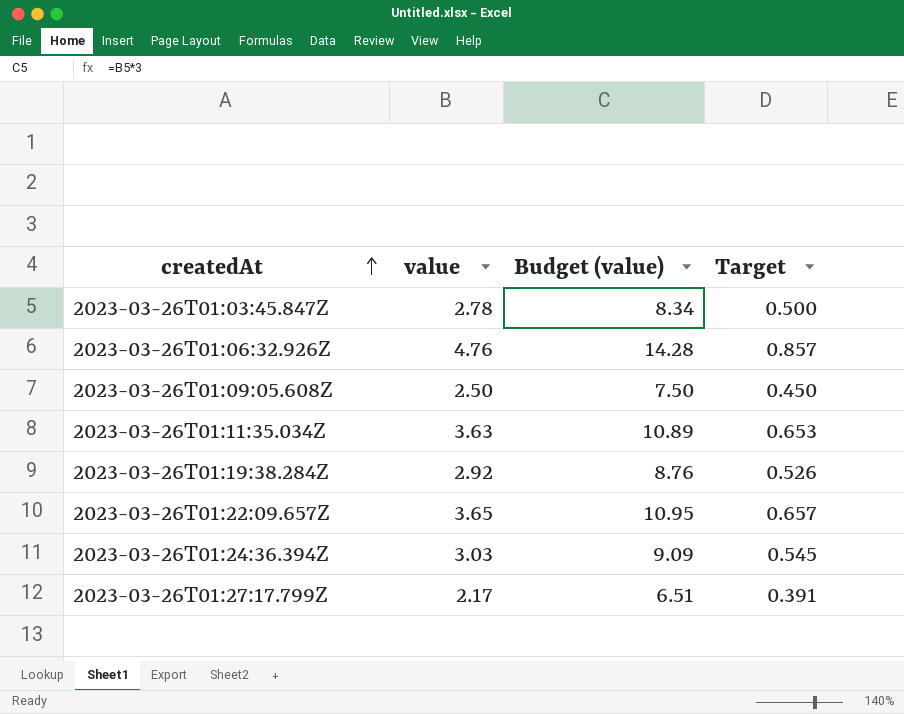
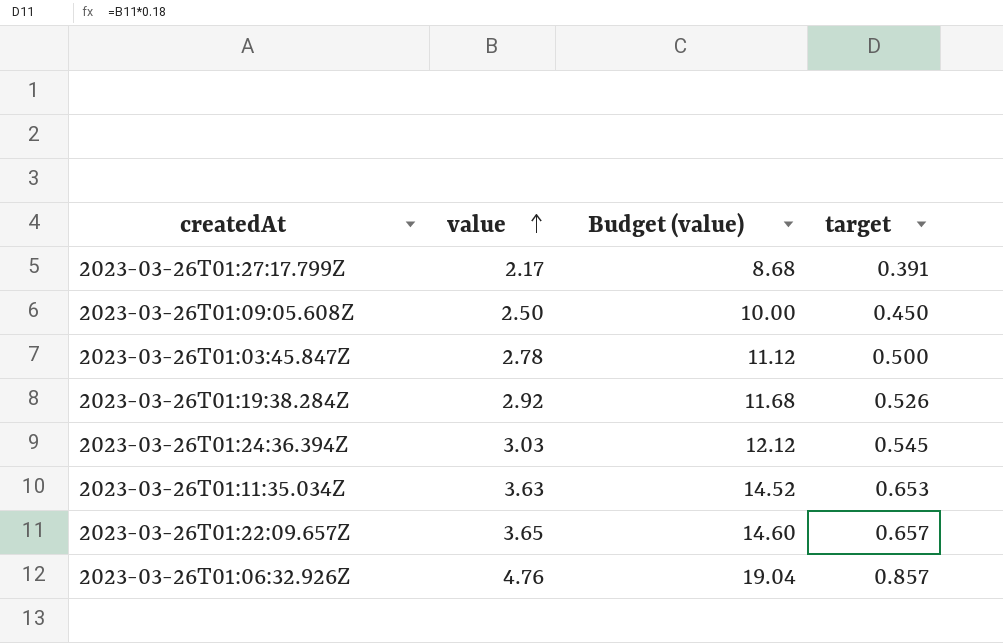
row order: createdAt ascending -> value ascending
column Budget (value) | formula: [value] * 3 -> [value] * 4
column name: Target -> target

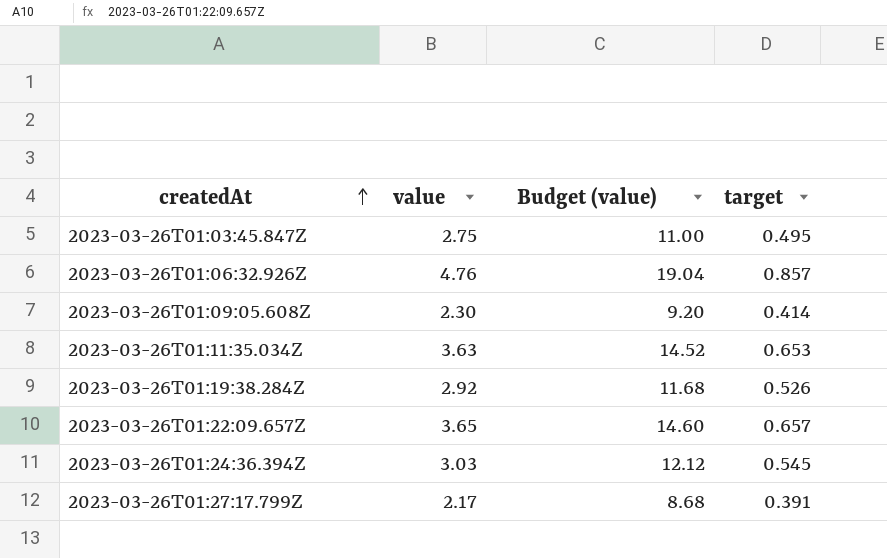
row order: value ascending -> createdAt ascending
2023-03-26T01:03:45.847Z | value: 2.78 -> 2.75
2023-03-26T01:03:45.847Z | Budget (value): 11.12 -> 11.00
2023-03-26T01:03:45.847Z | target: 0.500 -> 0.495
2023-03-26T01:09:05.608Z | value: 2.50 -> 2.30
2023-03-26T01:09:05.608Z | Budget (value): 10.00 -> 9.20
2023-03-26T01:09:05.608Z | target: 0.450 -> 0.414

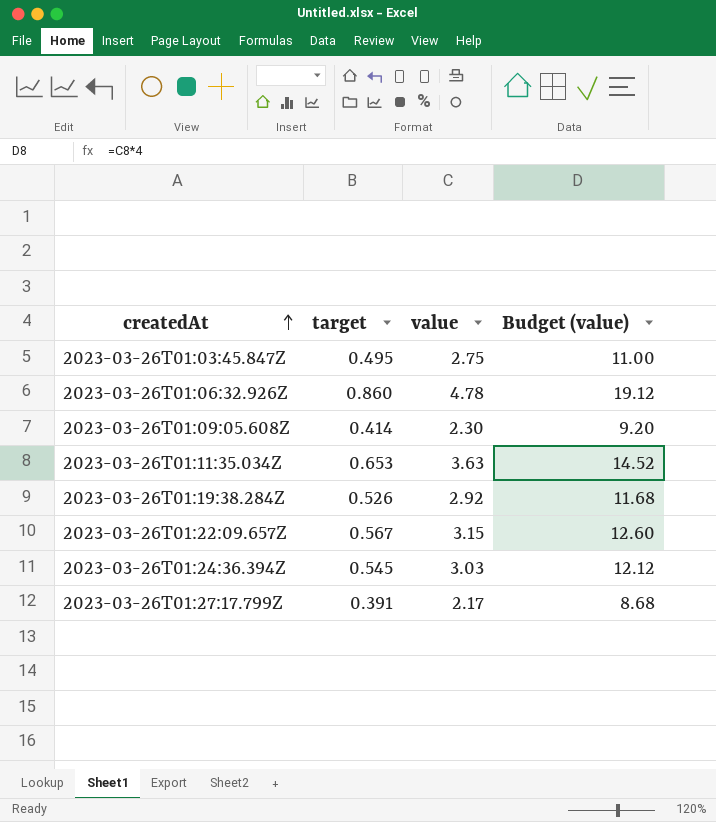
column target | position: 4 -> 2
2023-03-26T01:06:32.926Z | target: 0.857 -> 0.860
2023-03-26T01:06:32.926Z | value: 4.76 -> 4.78
2023-03-26T01:06:32.926Z | Budget (value): 19.04 -> 19.12
2023-03-26T01:22:09.657Z | target: 0.657 -> 0.567
2023-03-26T01:22:09.657Z | value: 3.65 -> 3.15
2023-03-26T01:22:09.657Z | Budget (value): 14.60 -> 12.60

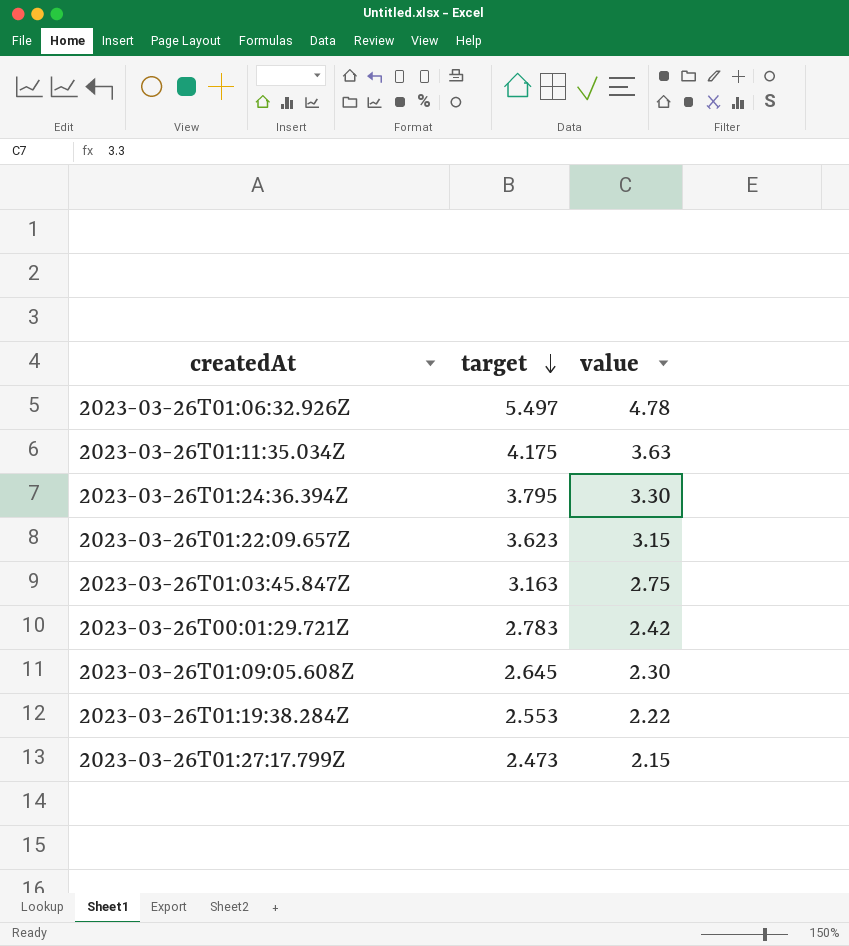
row order: createdAt ascending -> target descending
column Budget (value) | formula: [value] * 4 -> none
column target | formula: [value] * 0.18 -> [value] * 1.15
2023-03-26T01:24:36.394Z | value: 3.03 -> 3.30
row 2023-03-26T00:01:29.721Z: none -> 2.783 | 2.42
2023-03-26T01:19:38.284Z | value: 2.92 -> 2.22
2023-03-26T01:27:17.799Z | value: 2.17 -> 2.15

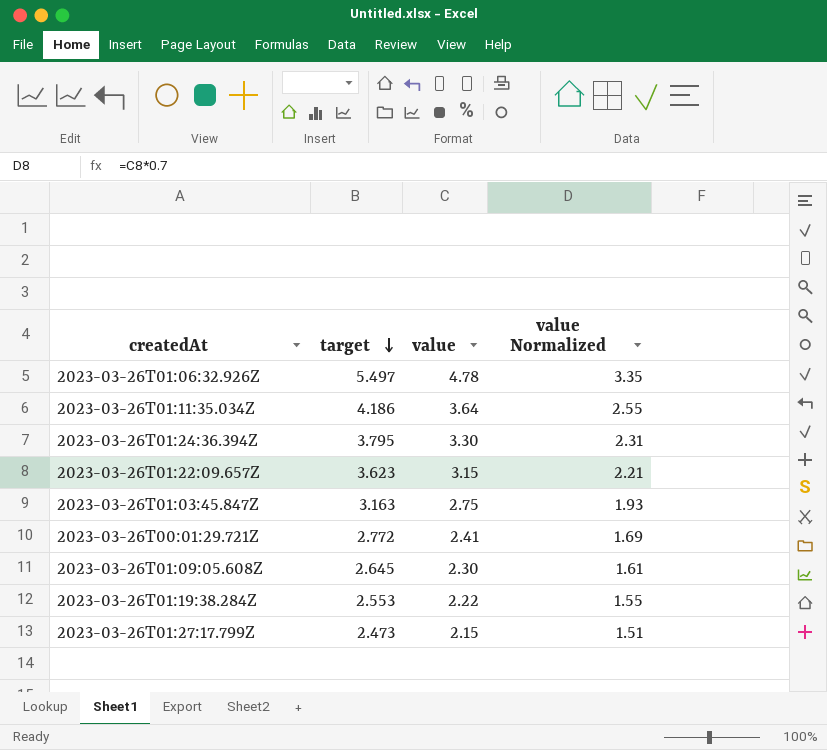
column value Normalized | formula: none -> [value] * 0.7
2023-03-26T01:11:35.034Z | target: 4.175 -> 4.186
2023-03-26T01:11:35.034Z | value: 3.63 -> 3.64
2023-03-26T00:01:29.721Z | target: 2.783 -> 2.772
2023-03-26T00:01:29.721Z | value: 2.42 -> 2.41

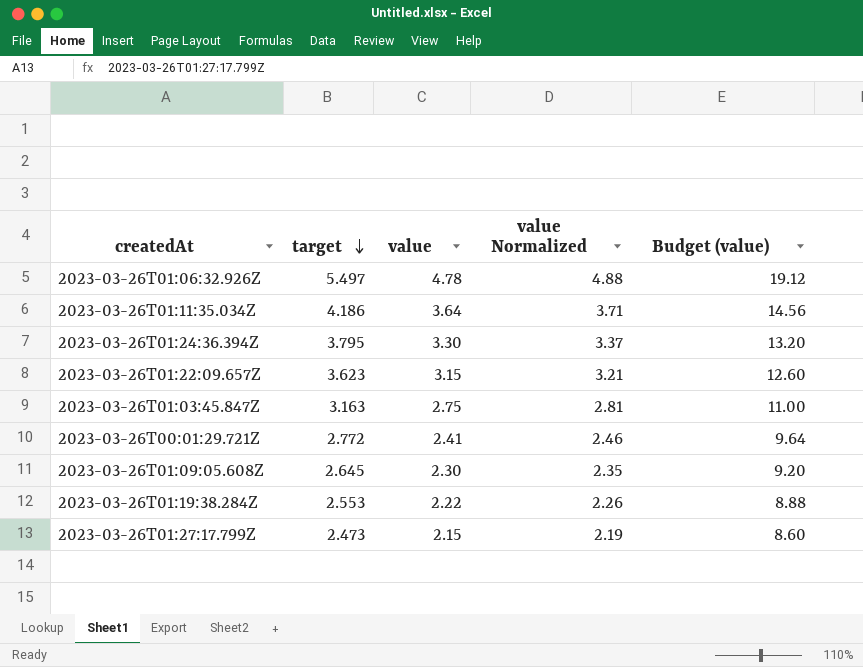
column value Normalized | formula: [value] * 0.7 -> [value] * 1.02
column Budget (value) | formula: none -> [value] * 4

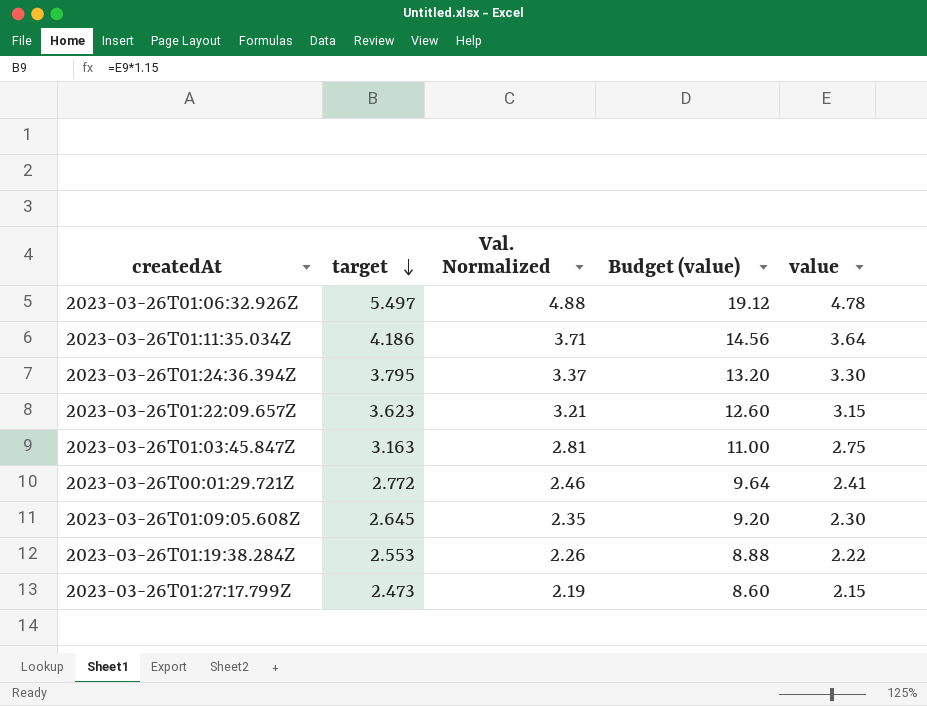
column name: value Normalized -> Val. Normalized
column value | position: 3 -> 5

